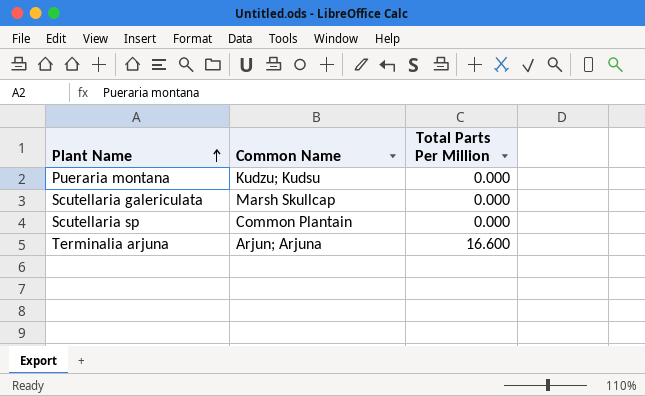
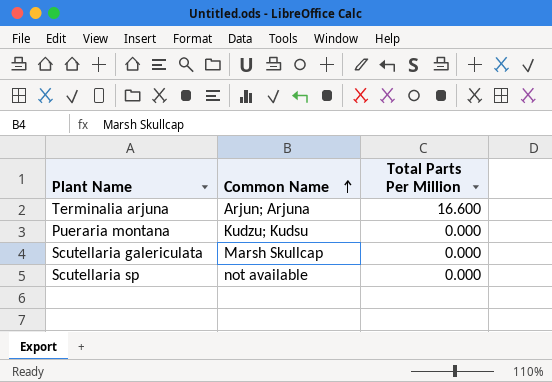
row order: Plant Name ascending -> Common Name ascending
Scutellaria sp | Common Name: Common Plantain -> not available

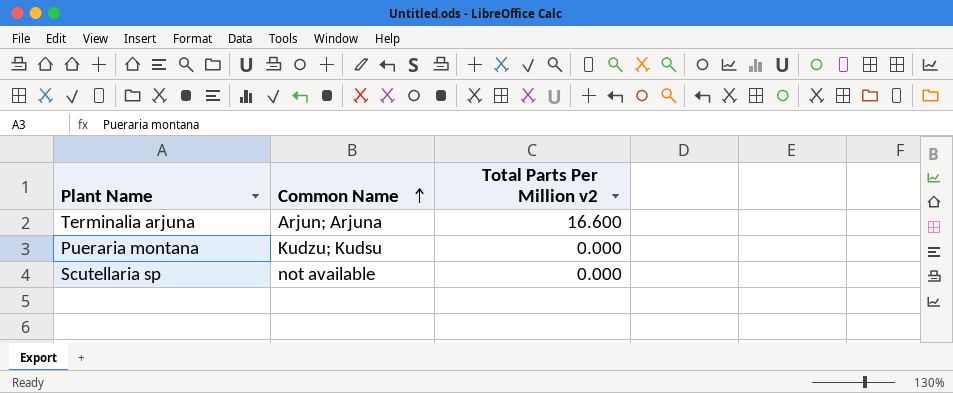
column name: Total Parts Per Million -> Total Parts Per Million v2
row Scutellaria galericulata: Marsh Skullcap | 0.000 -> none

